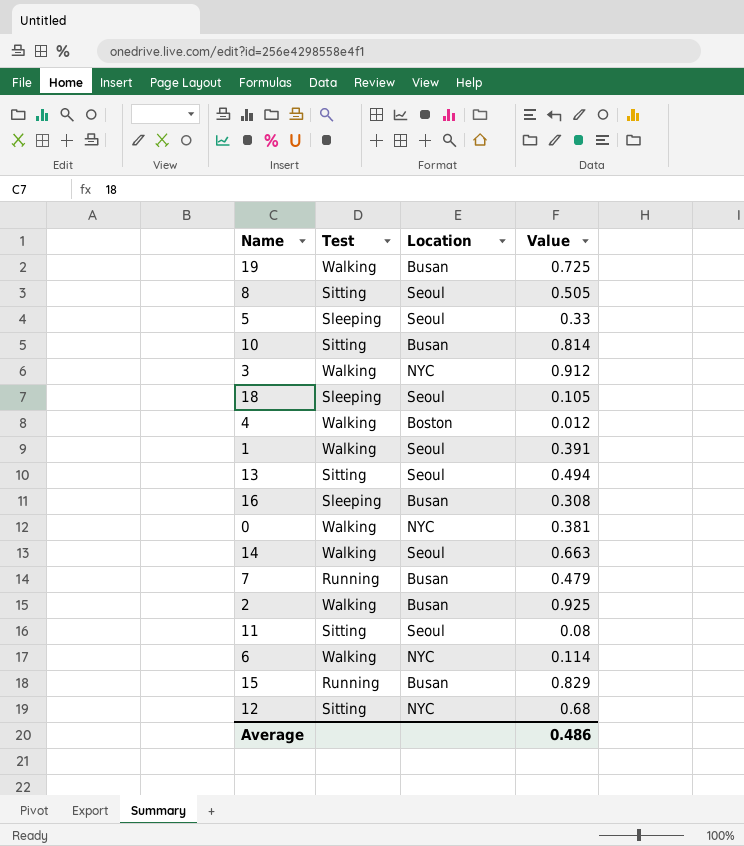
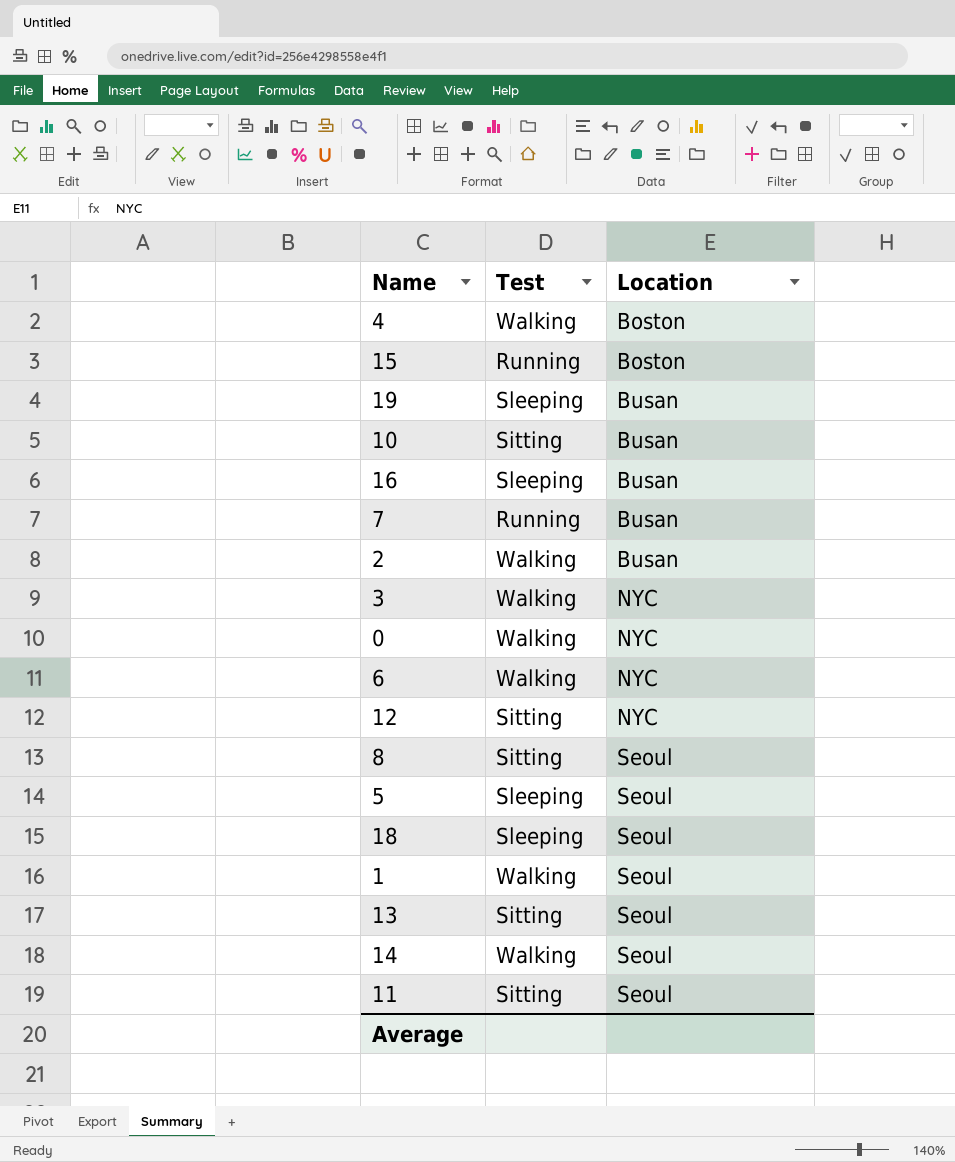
row order: none -> Location ascending
column Value | position: 4 -> none
15 | Location: Busan -> Boston
19 | Test: Walking -> Sleeping

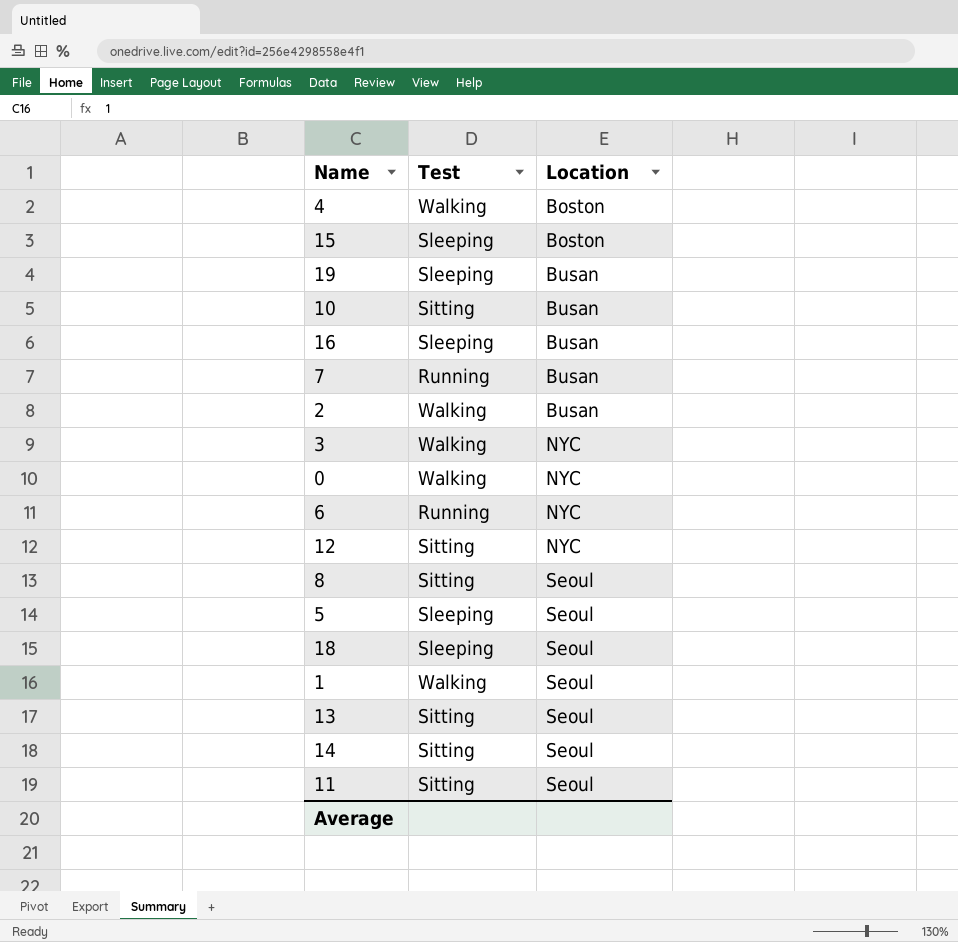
15 | Test: Running -> Sleeping
6 | Test: Walking -> Running
14 | Test: Walking -> Sitting

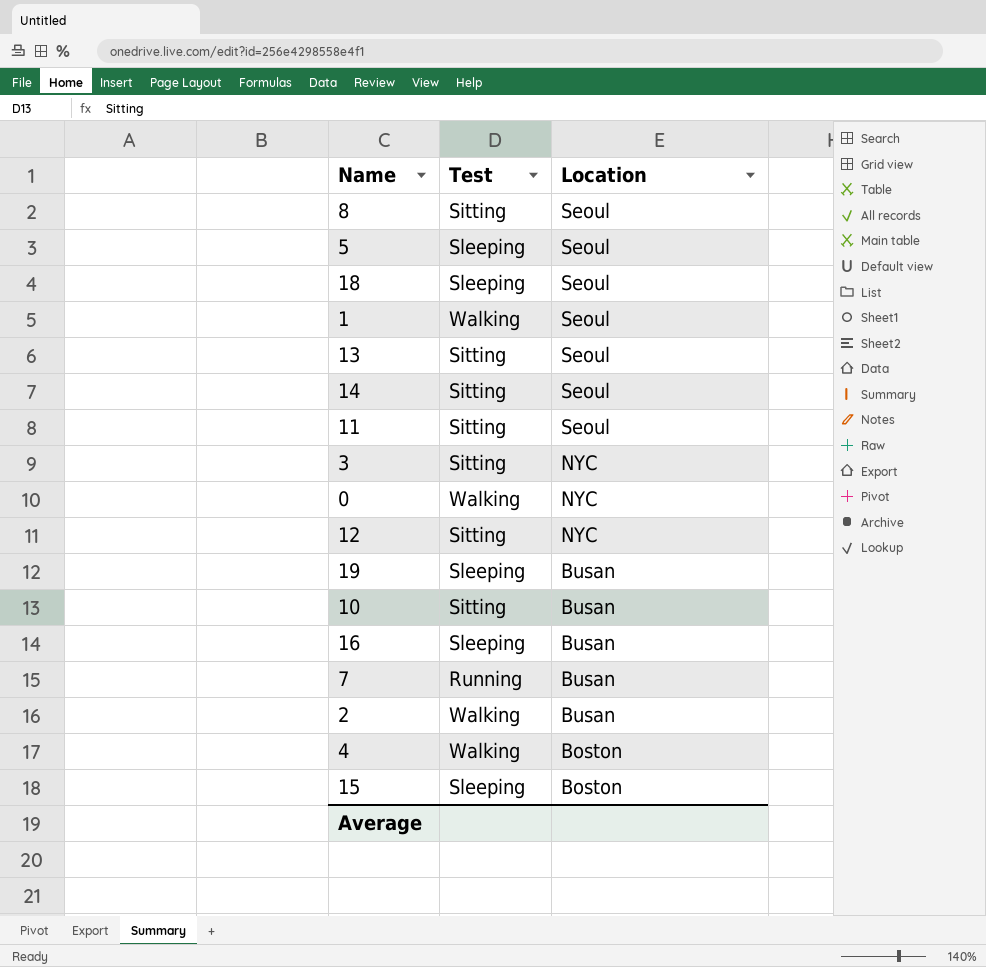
row order: Location ascending -> Location descending
row 6: Running | NYC -> none
3 | Test: Walking -> Sitting

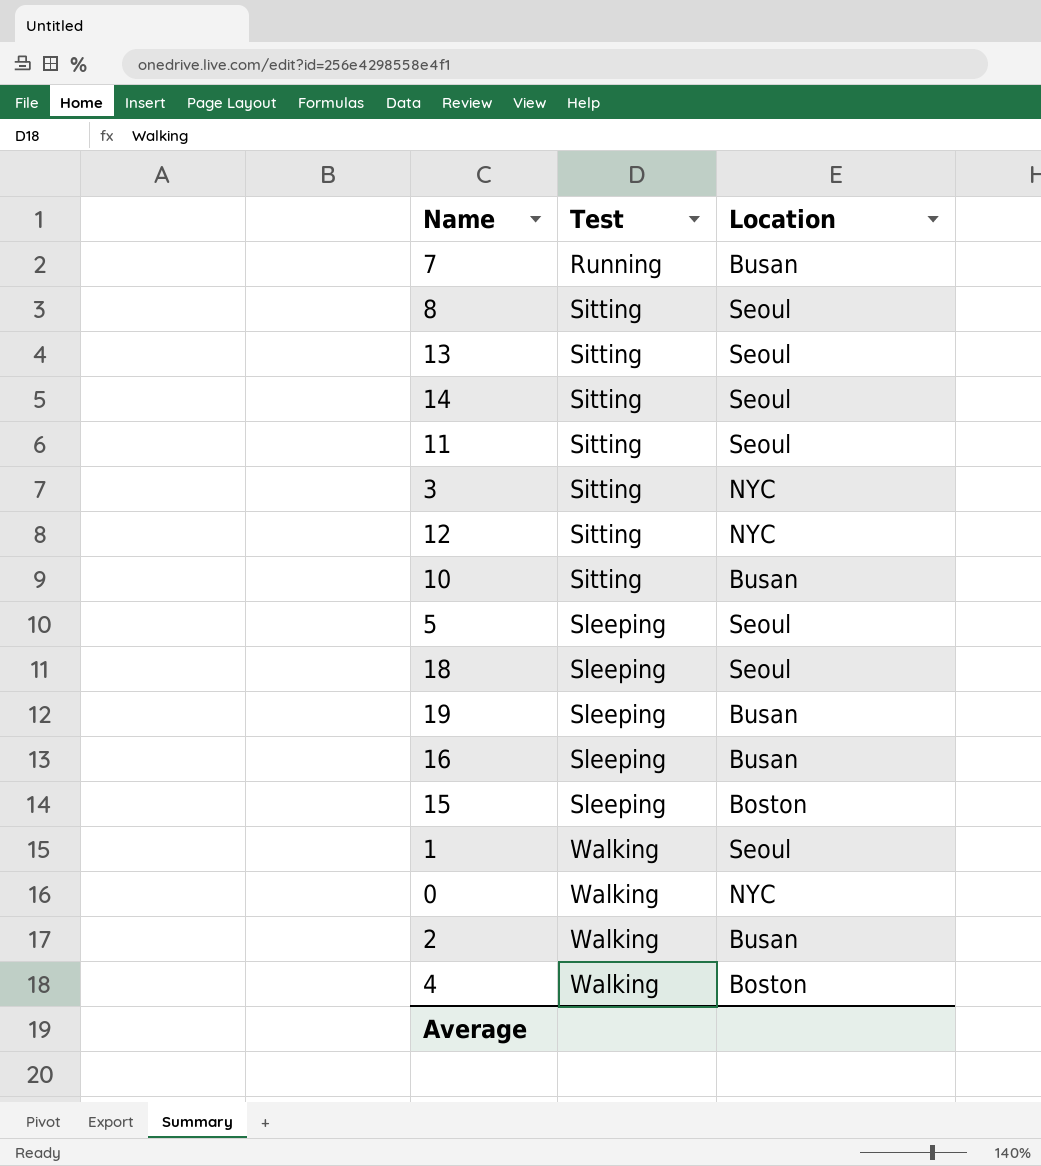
row order: Location descending -> Test ascending

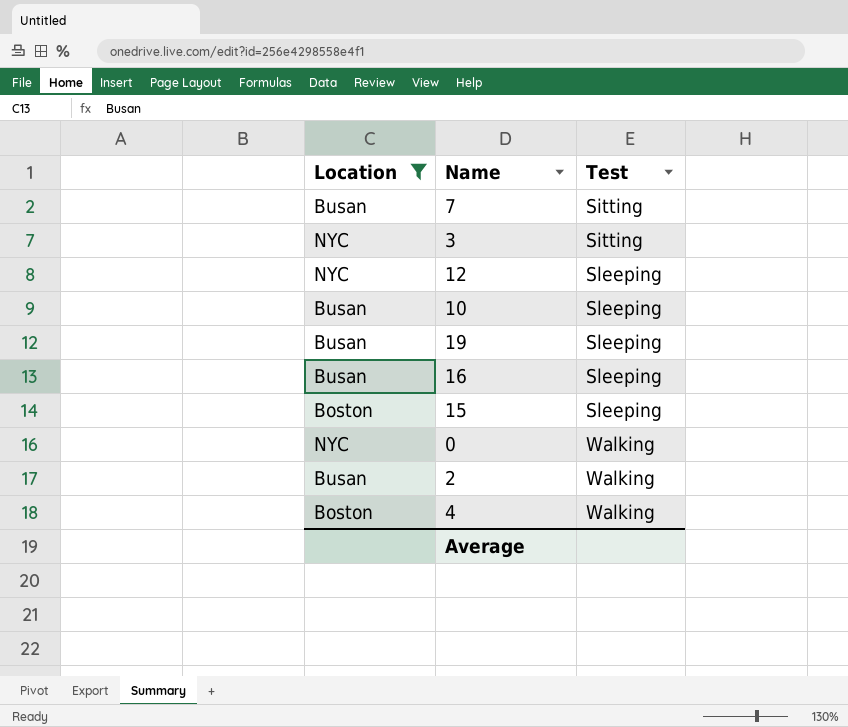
filter: none -> Location != Seoul
column Location | position: 3 -> 1
7 | Test: Running -> Sitting
12 | Test: Sitting -> Sleeping
10 | Test: Sitting -> Sleeping

